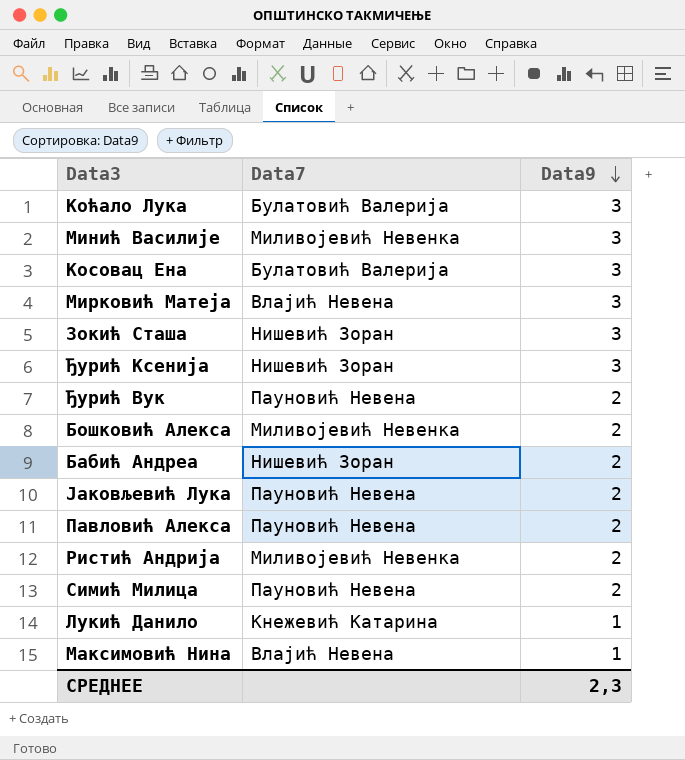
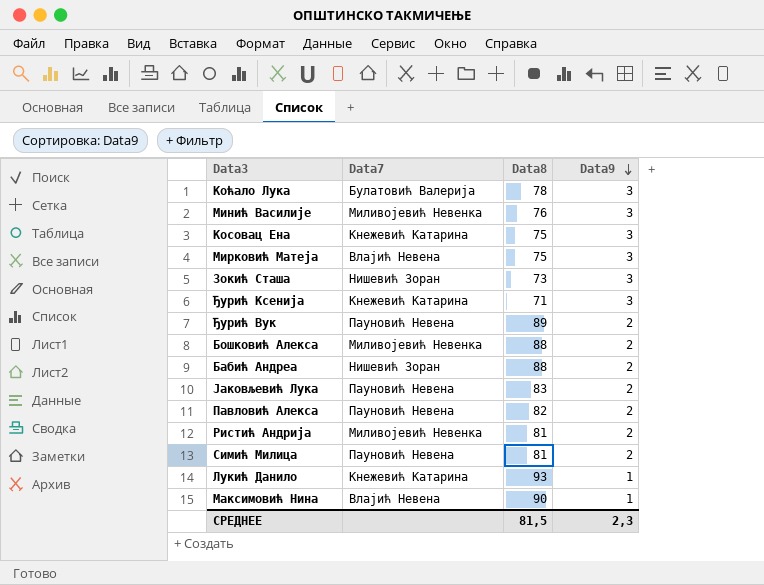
column Data8 | position: none -> 3
Косовац Ена | Data7: Булатовић Валерија -> Кнежевић Катарина
Ђурић Ксенија | Data7: Нишевић Зоран -> Кнежевић Катарина

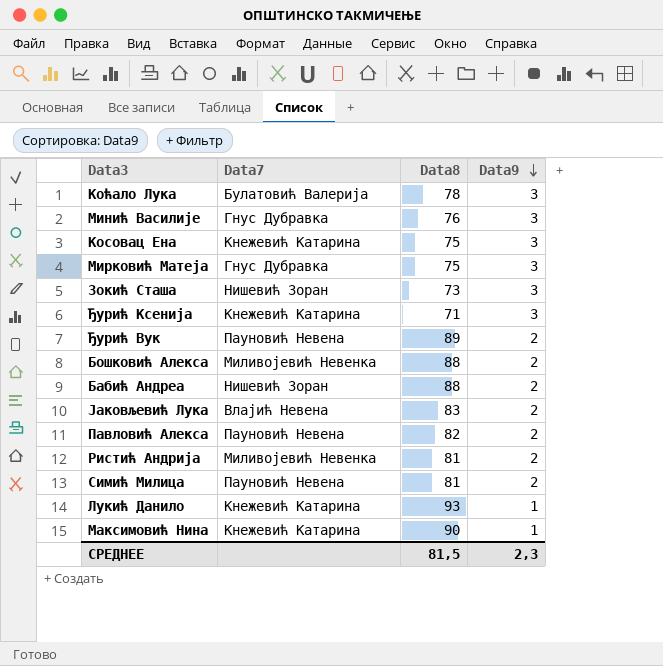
Минић Василије | Data7: Миливојевић Невенка -> Гнус Дубравка
Мирковић Матеја | Data7: Влајић Невена -> Гнус Дубравка
Јаковљевић Лука | Data7: Пауновић Невена -> Влајић Невена
Максимовић Нина | Data7: Влајић Невена -> Кнежевић Катарина

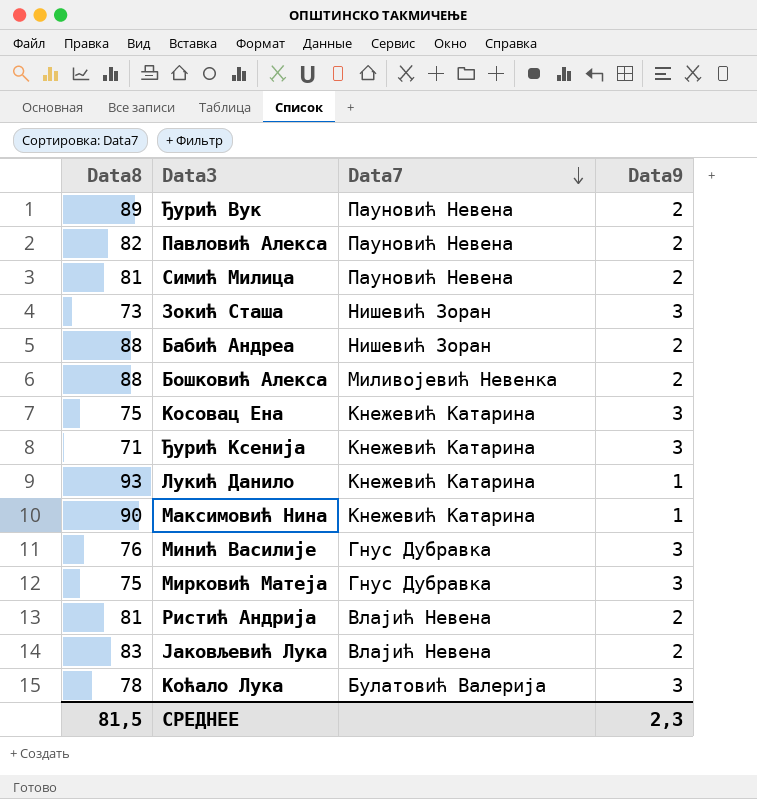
row order: Data9 descending -> Data7 descending
column Data8 | position: 3 -> 1
Ристић Андрија | Data7: Миливојевић Невенка -> Влајић Невена

